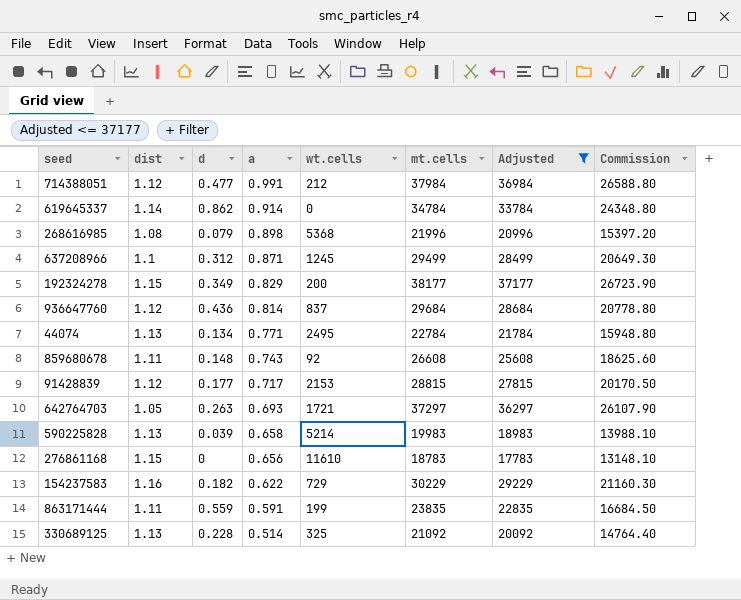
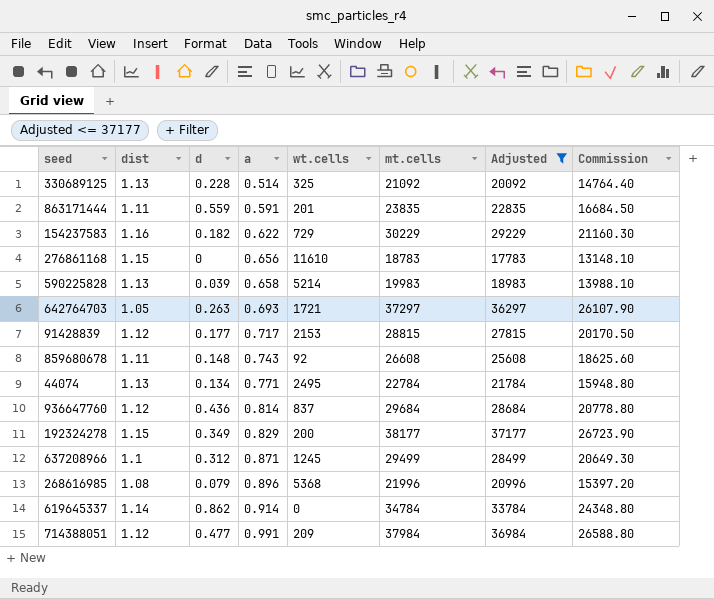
row order: a descending -> a ascending
863171444 | wt.cells: 199 -> 201
268616985 | a: 0.898 -> 0.896
714388051 | wt.cells: 212 -> 209

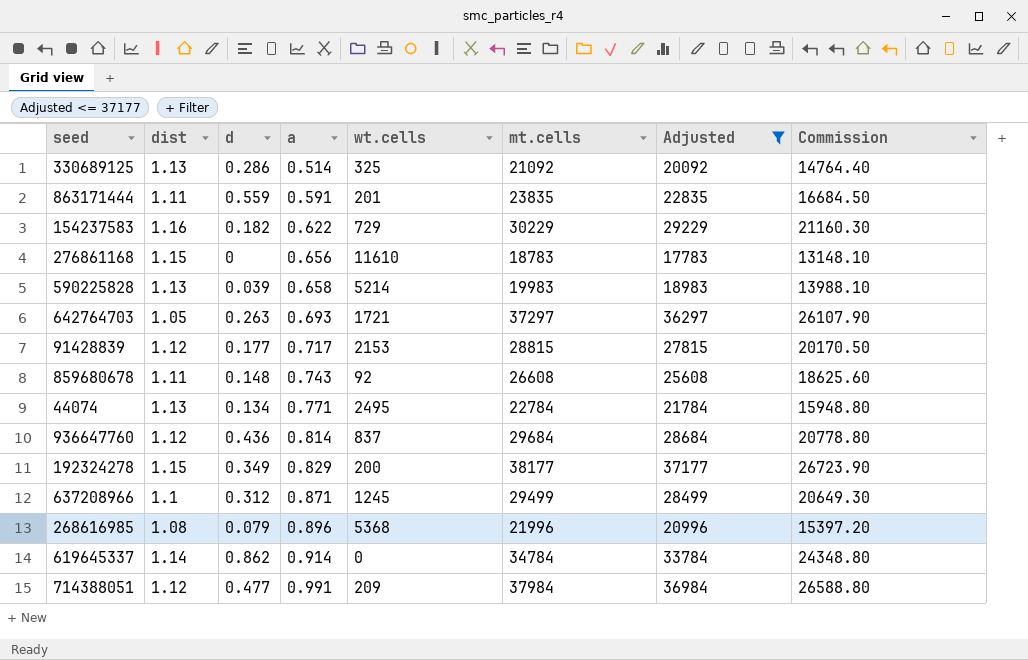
330689125 | d: 0.228 -> 0.286

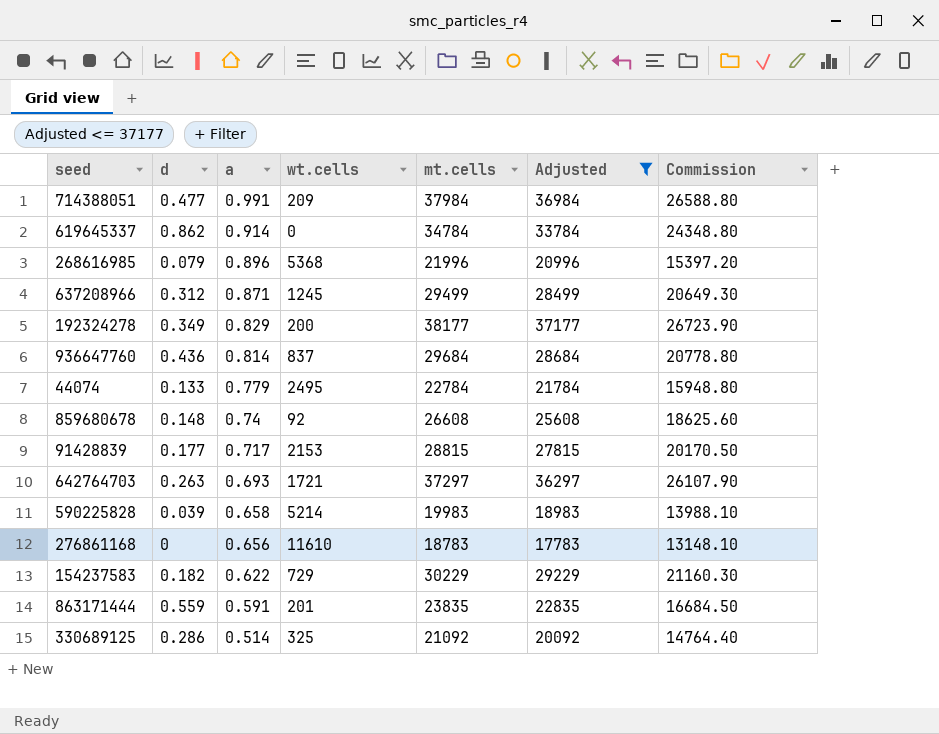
row order: a ascending -> a descending
column dist | position: 2 -> none
44074 | d: 0.134 -> 0.133
44074 | a: 0.771 -> 0.779
859680678 | a: 0.743 -> 0.74

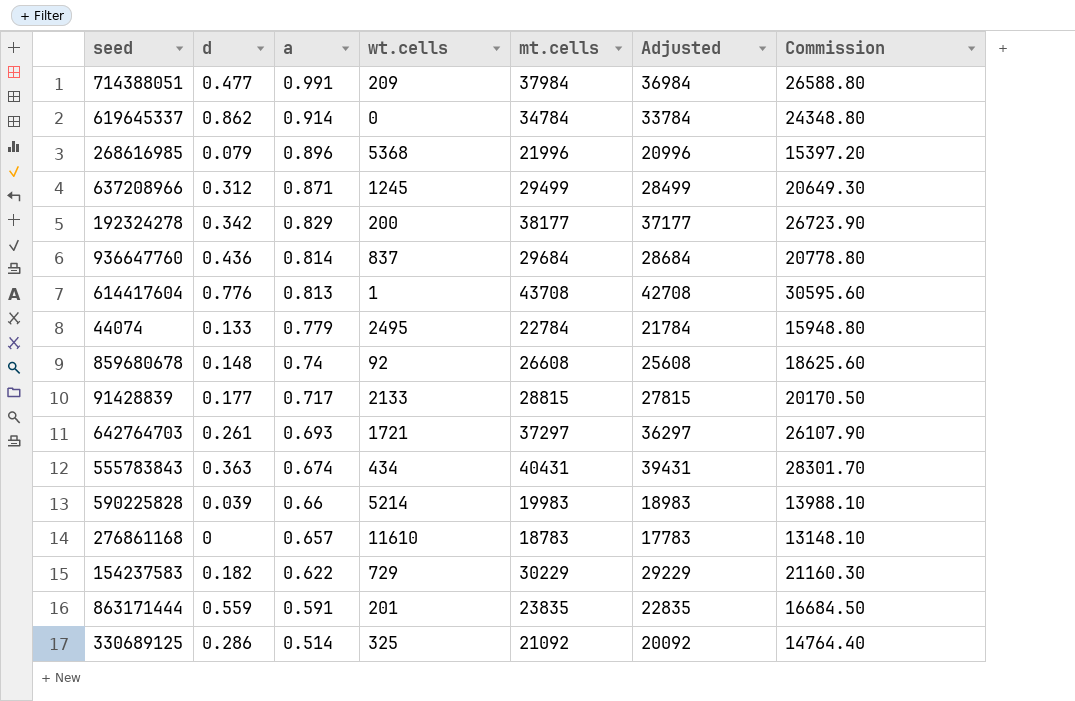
filter: Adjusted <= 37177 -> none
192324278 | d: 0.349 -> 0.342
91428839 | wt.cells: 2153 -> 2133
642764703 | d: 0.263 -> 0.261
590225828 | a: 0.658 -> 0.66
276861168 | a: 0.656 -> 0.657

